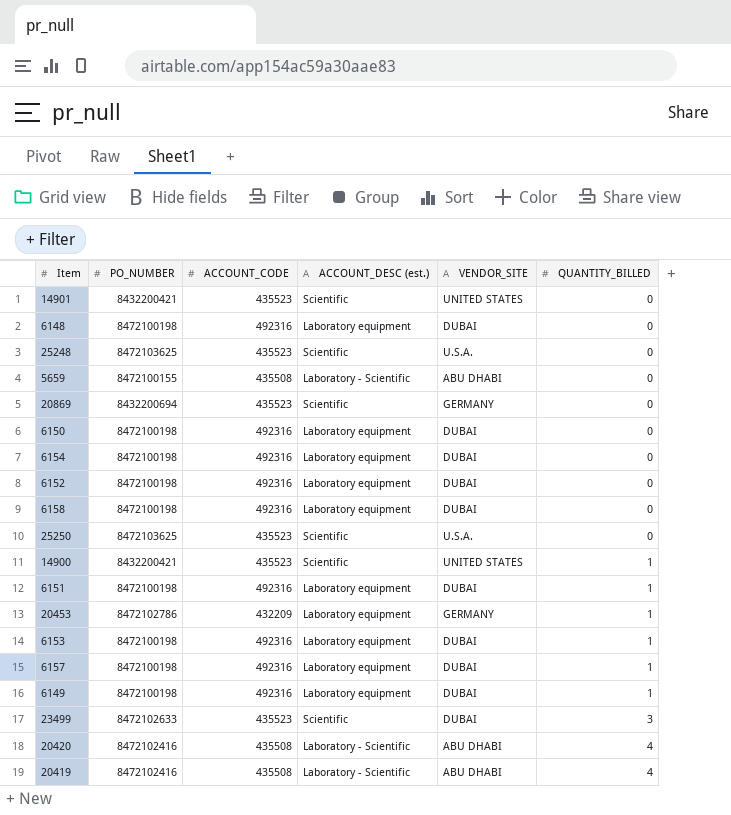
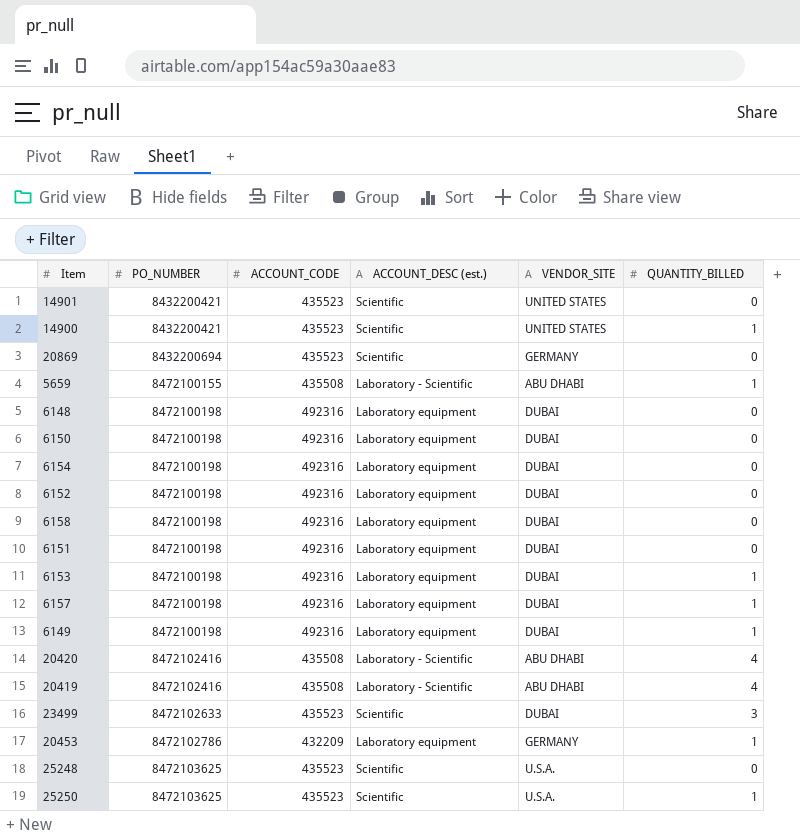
row order: QUANTITY_BILLED ascending -> PO_NUMBER ascending
5659 | QUANTITY_BILLED: 0 -> 1
6151 | QUANTITY_BILLED: 1 -> 0
25250 | QUANTITY_BILLED: 0 -> 1

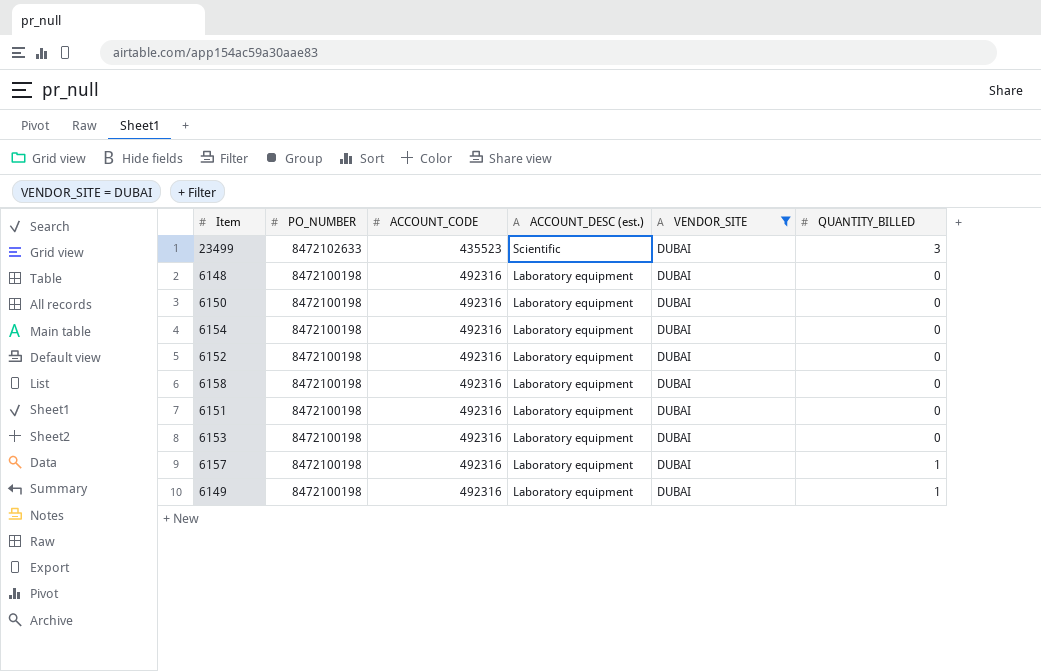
filter: none -> VENDOR_SITE = DUBAI
row order: PO_NUMBER ascending -> PO_NUMBER descending
6153 | QUANTITY_BILLED: 1 -> 0

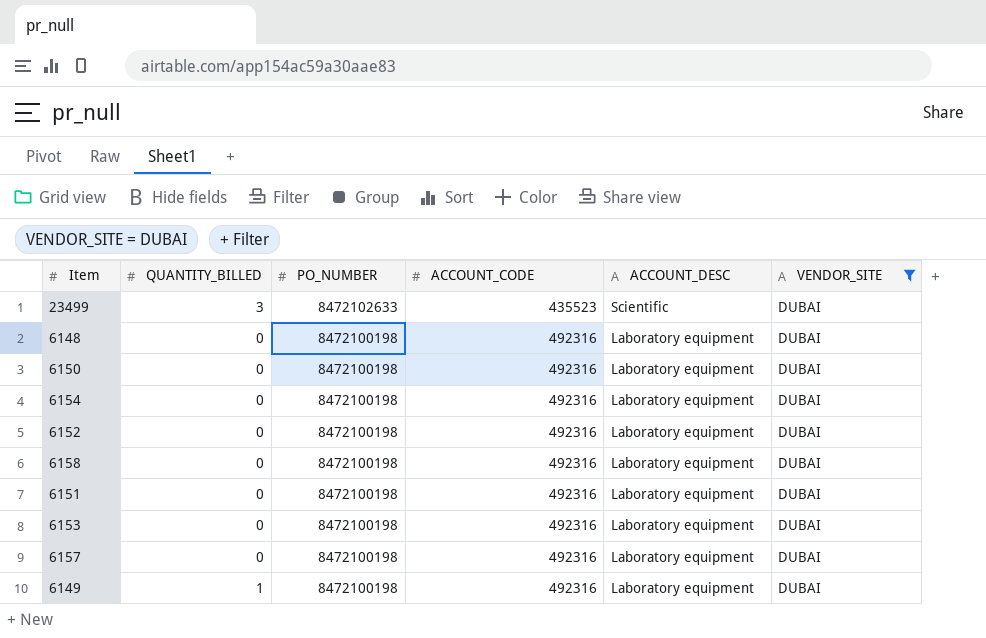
column QUANTITY_BILLED | position: 6 -> 2
column name: ACCOUNT_DESC (est.) -> ACCOUNT_DESC
6157 | QUANTITY_BILLED: 1 -> 0

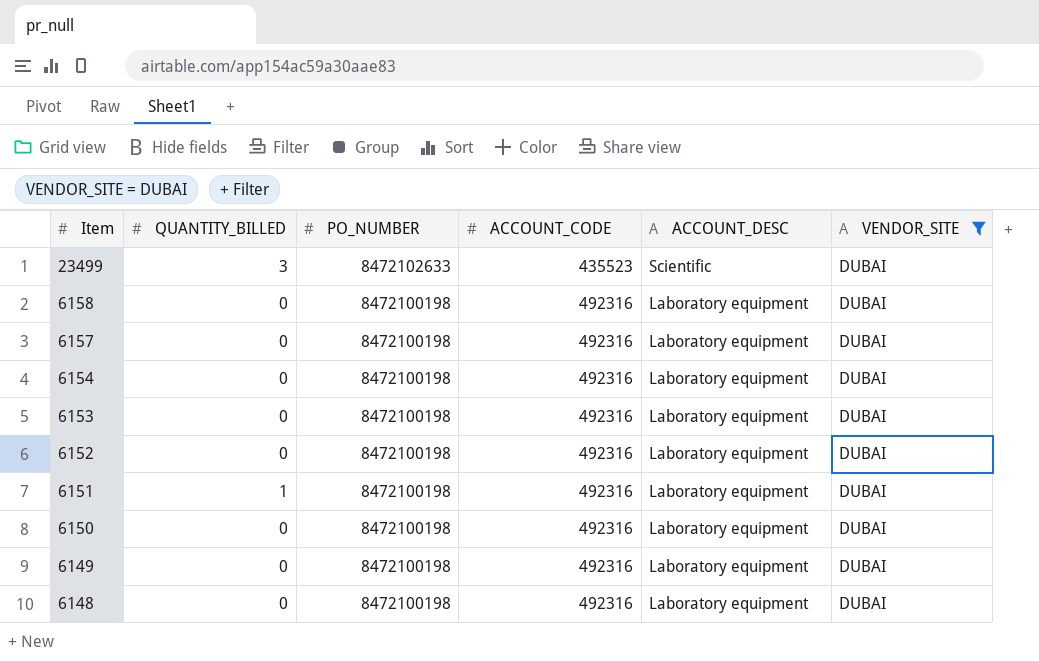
row order: PO_NUMBER descending -> Item descending
6151 | QUANTITY_BILLED: 0 -> 1
6149 | QUANTITY_BILLED: 1 -> 0

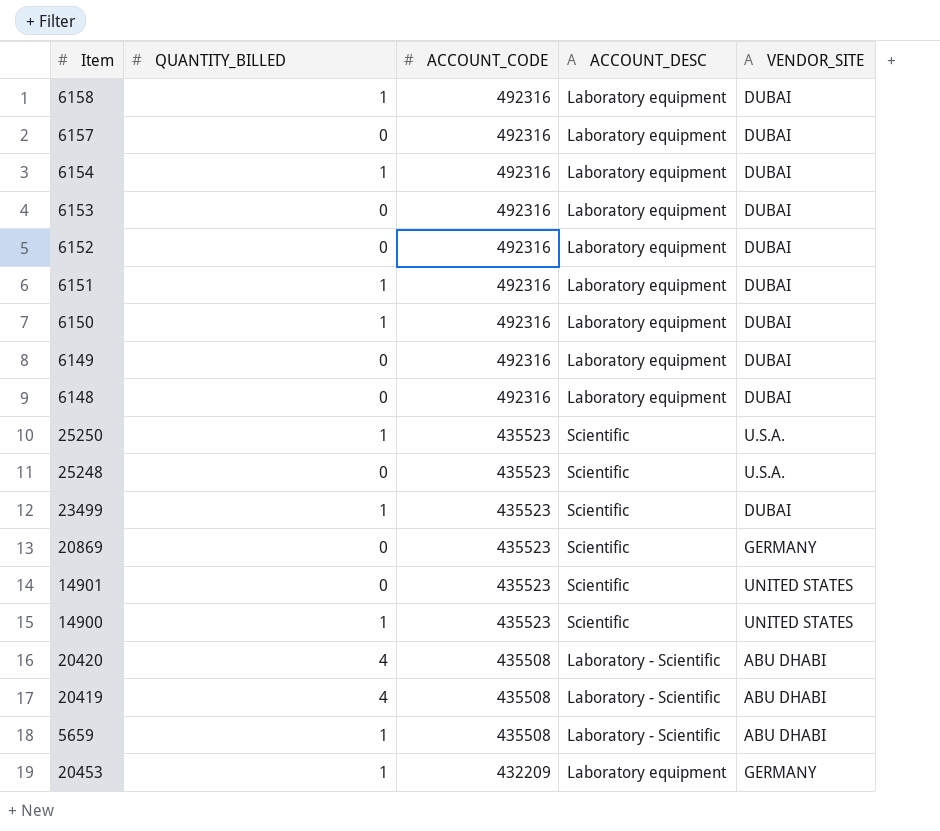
filter: VENDOR_SITE = DUBAI -> none
row order: Item descending -> ACCOUNT_CODE descending
column PO_NUMBER | position: 3 -> none
6158 | QUANTITY_BILLED: 0 -> 1
6154 | QUANTITY_BILLED: 0 -> 1
6150 | QUANTITY_BILLED: 0 -> 1
23499 | QUANTITY_BILLED: 3 -> 1

